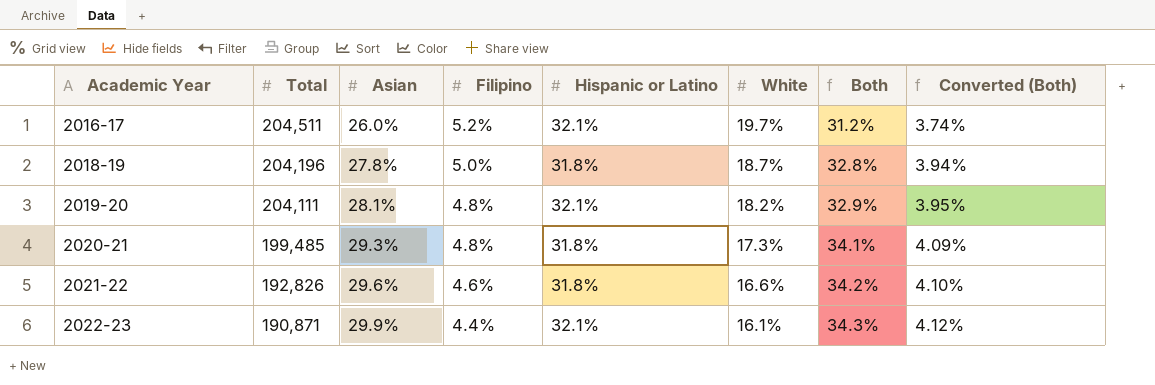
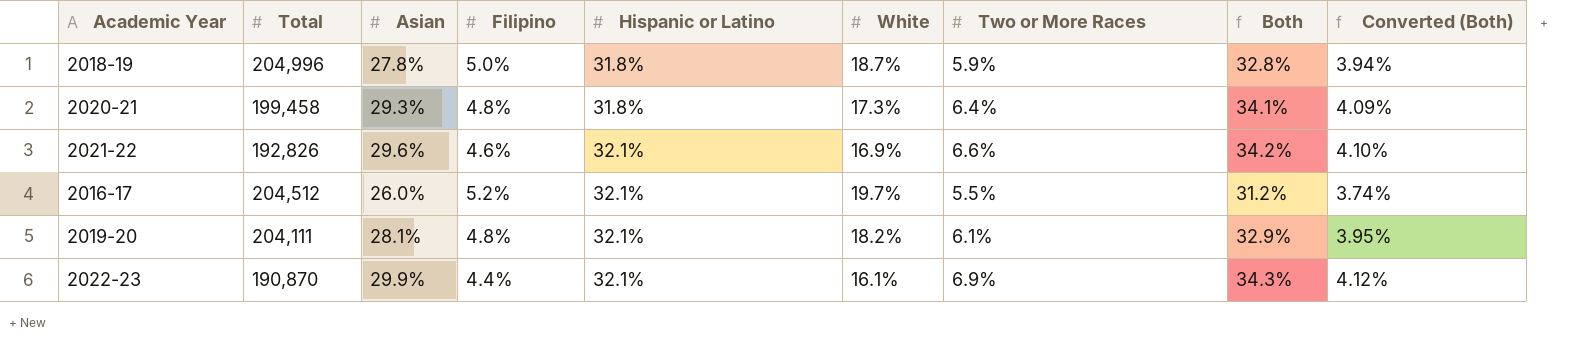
row order: Academic Year ascending -> Hispanic or Latino ascending
column Two or More Races | position: none -> 7
2018-19 | Total: 204,196 -> 204,996
2020-21 | Total: 199,485 -> 199,458
2021-22 | Hispanic or Latino: 31.8% -> 32.1%
2021-22 | White: 16.6% -> 16.9%
2016-17 | Total: 204,511 -> 204,512
2022-23 | Total: 190,871 -> 190,870

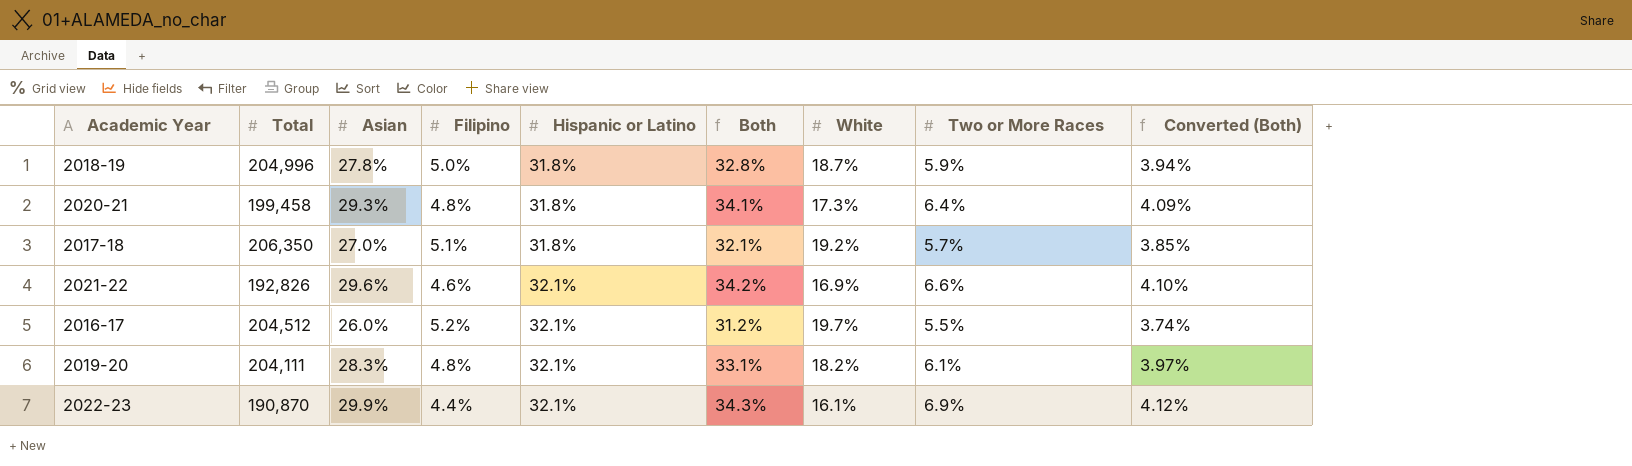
column Both | position: 8 -> 6
row 2017-18: none -> 206,350 | 27.0% | 5.1% | 31.8% | 32.1% | 19.2% | 5.7% | 3.85%
2019-20 | Asian: 28.1% -> 28.3%
2019-20 | Both: 32.9% -> 33.1%
2019-20 | Converted (Both): 3.95% -> 3.97%

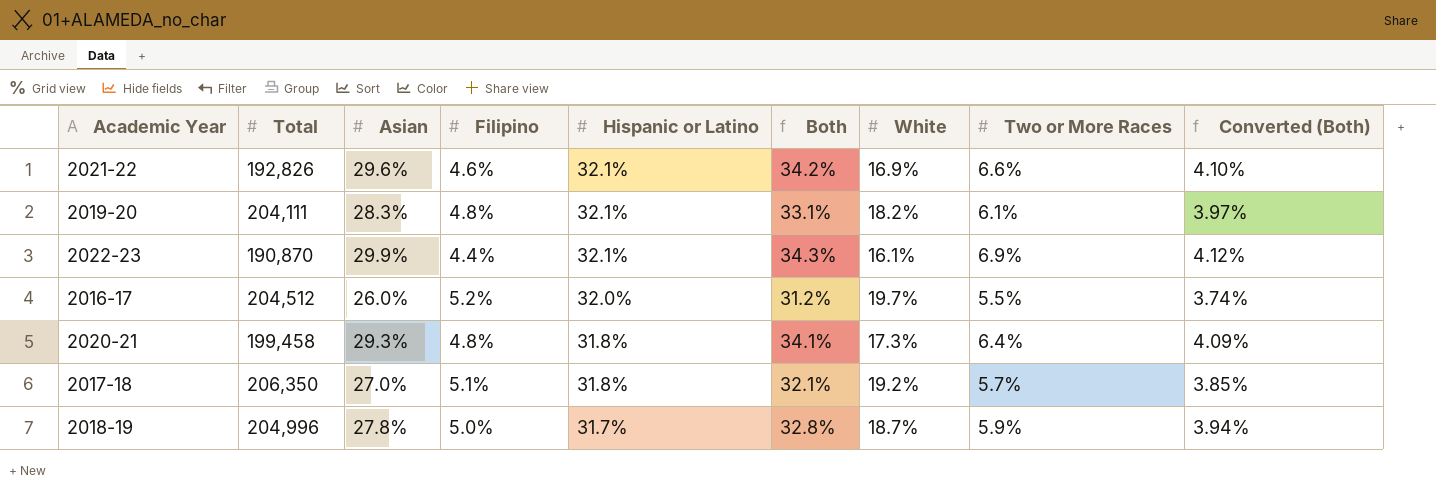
row order: Hispanic or Latino ascending -> Hispanic or Latino descending
2016-17 | Hispanic or Latino: 32.1% -> 32.0%
2018-19 | Hispanic or Latino: 31.8% -> 31.7%

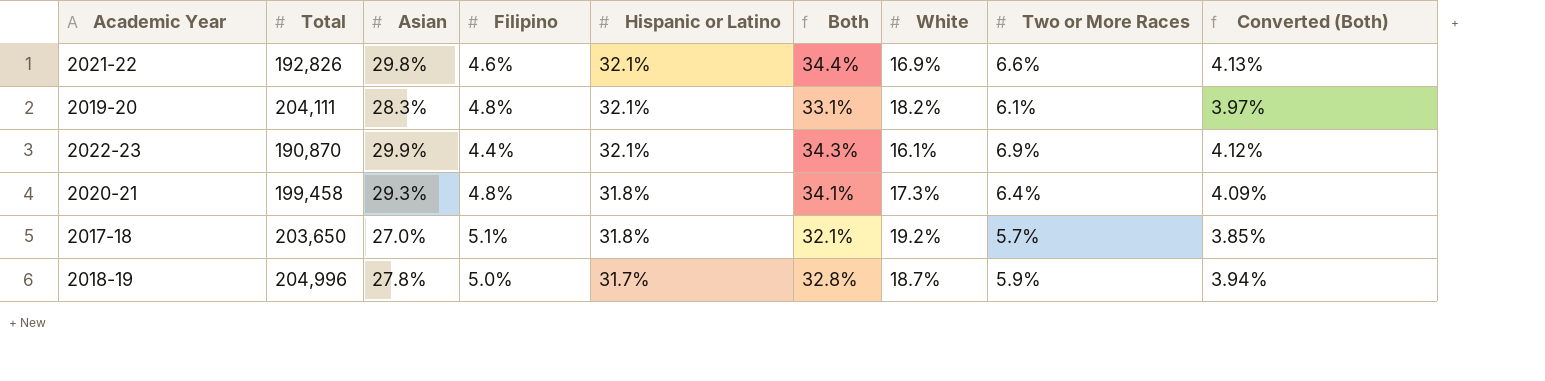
row 2016-17: 204,512 | 26.0% | 5.2% | 32.0% | 31.2% | 19.7% | 5.5% | 3.74% -> none
2021-22 | Asian: 29.6% -> 29.8%
2021-22 | Both: 34.2% -> 34.4%
2021-22 | Converted (Both): 4.10% -> 4.13%
2017-18 | Total: 206,350 -> 203,650

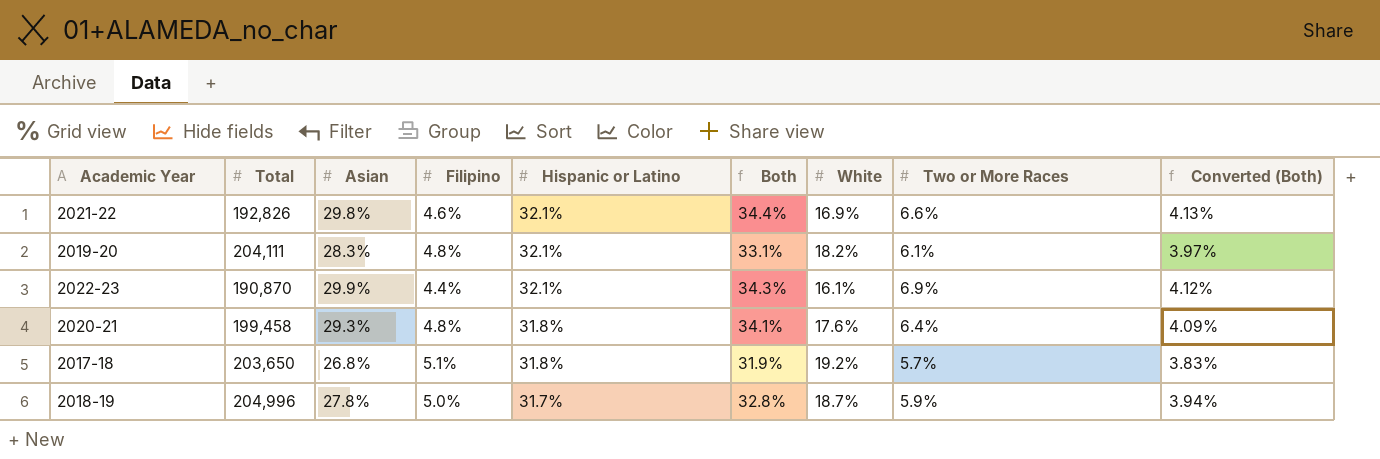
2020-21 | White: 17.3% -> 17.6%
2017-18 | Asian: 27.0% -> 26.8%
2017-18 | Both: 32.1% -> 31.9%
2017-18 | Converted (Both): 3.85% -> 3.83%

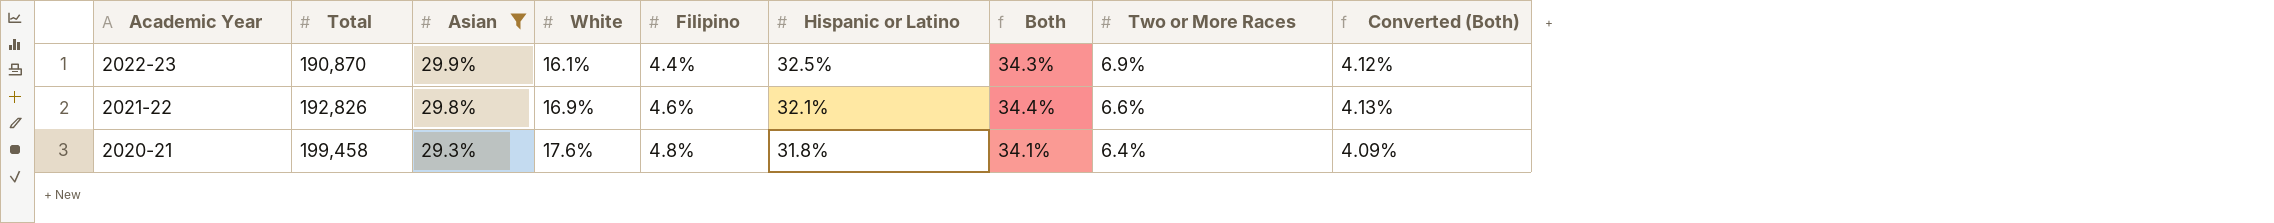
filter: none -> Asian >= 29.3%
row order: Hispanic or Latino descending -> Academic Year descending
column White | position: 7 -> 4
2022-23 | Hispanic or Latino: 32.1% -> 32.5%

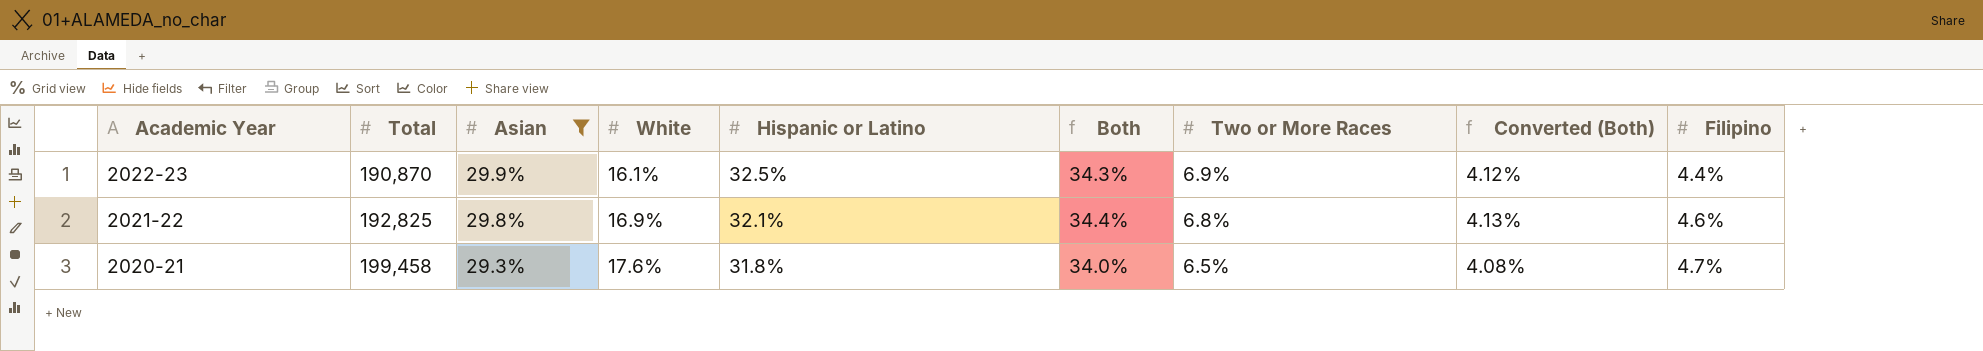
column Filipino | position: 5 -> 9
2021-22 | Total: 192,826 -> 192,825
2021-22 | Two or More Races: 6.6% -> 6.8%
2020-21 | Both: 34.1% -> 34.0%
2020-21 | Two or More Races: 6.4% -> 6.5%
2020-21 | Converted (Both): 4.09% -> 4.08%
2020-21 | Filipino: 4.8% -> 4.7%

